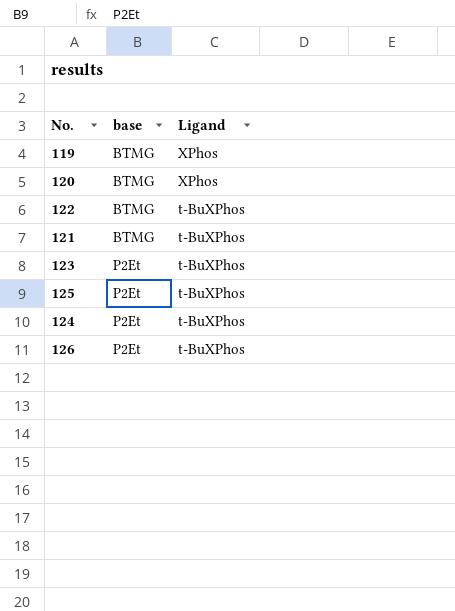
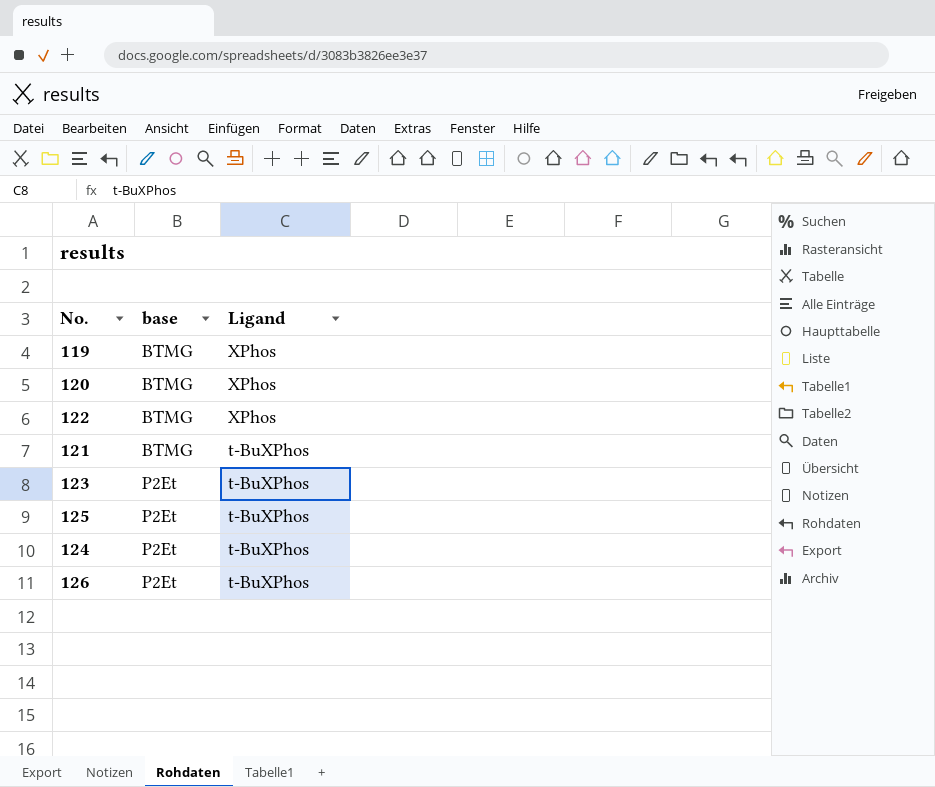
122 | Ligand: t-BuXPhos -> XPhos

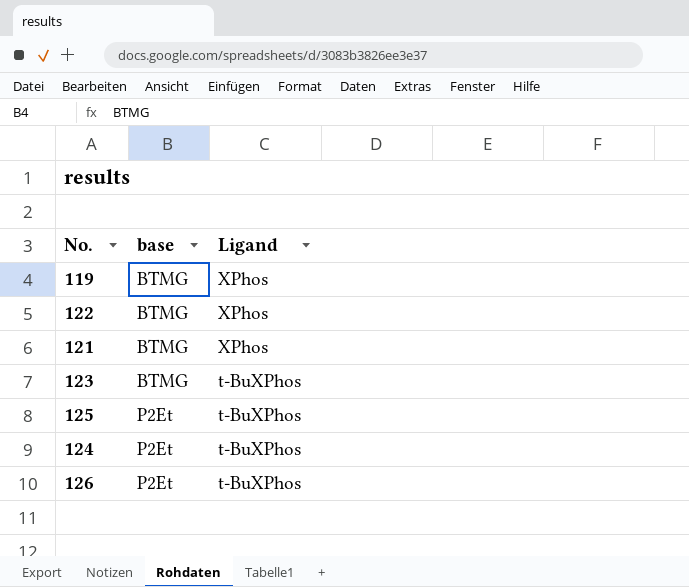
row 120: BTMG | XPhos -> none
121 | Ligand: t-BuXPhos -> XPhos
123 | base: P2Et -> BTMG

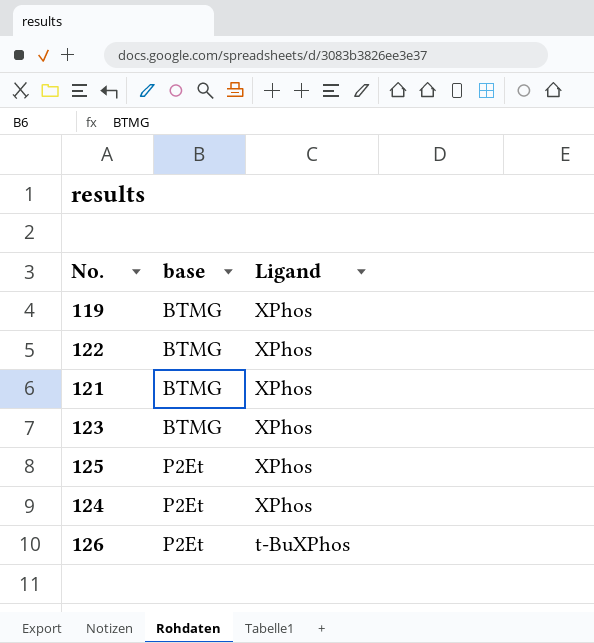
123 | Ligand: t-BuXPhos -> XPhos
125 | Ligand: t-BuXPhos -> XPhos
124 | Ligand: t-BuXPhos -> XPhos

